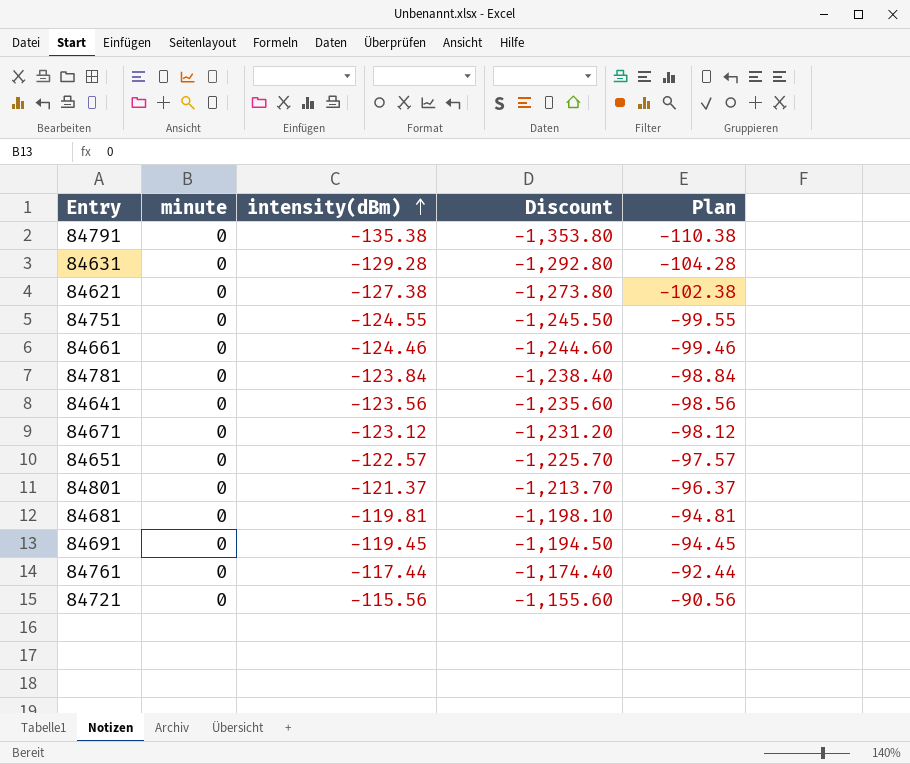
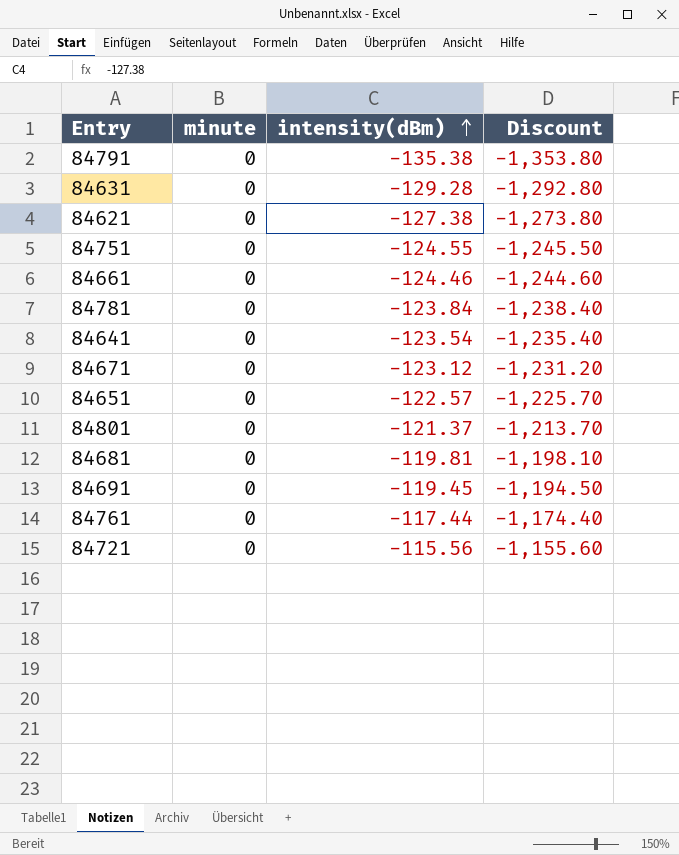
column Plan | formula: [intensity(dBm)] + 25 -> none
84641 | intensity(dBm): -123.56 -> -123.54
84641 | Discount: -1,235.60 -> -1,235.40

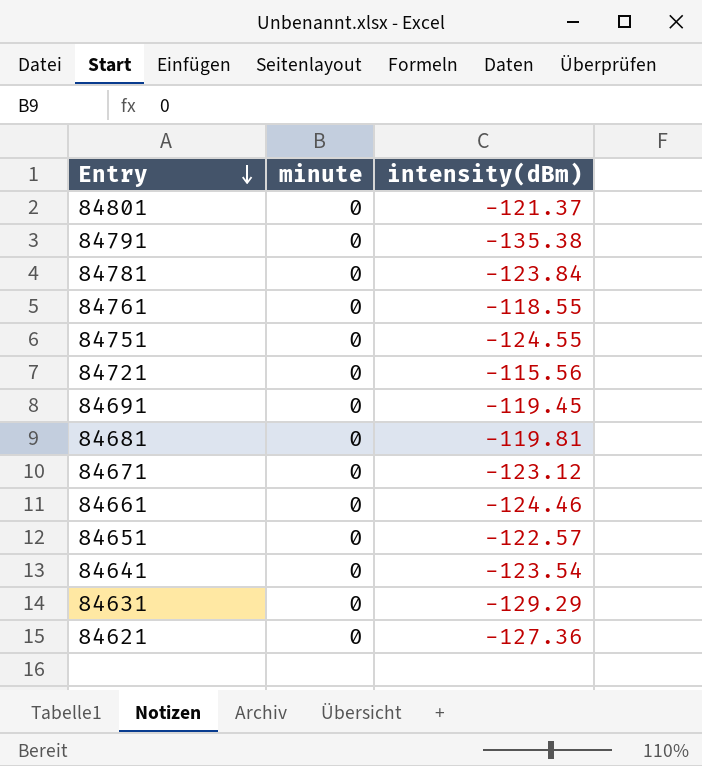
row order: intensity(dBm) ascending -> Entry descending
column Discount | formula: [intensity(dBm)] * 10 -> none
84761 | intensity(dBm): -117.44 -> -118.55
84631 | intensity(dBm): -129.28 -> -129.29
84621 | intensity(dBm): -127.38 -> -127.36

